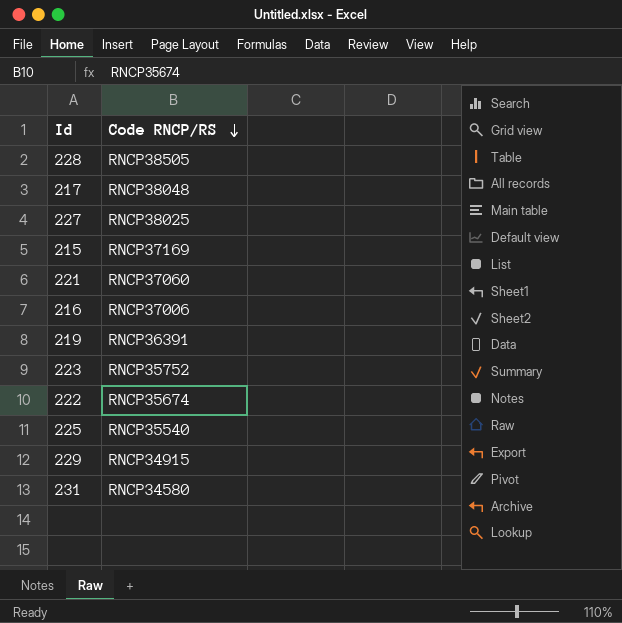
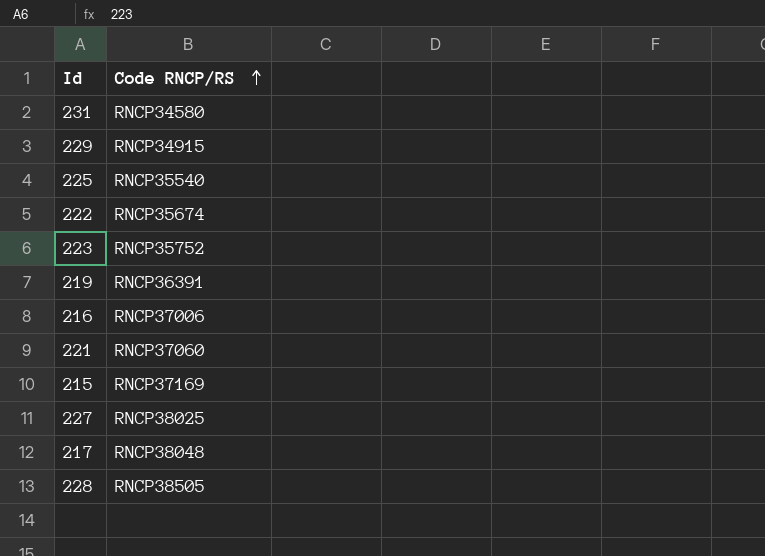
row order: Code RNCP/RS descending -> Code RNCP/RS ascending

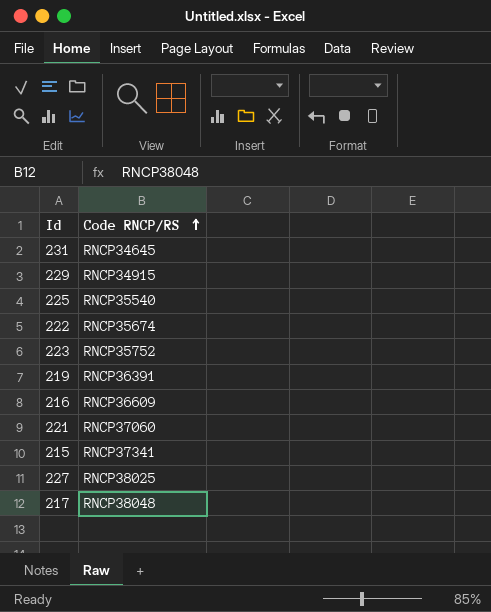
row 228: RNCP38505 -> none
231 | Code RNCP/RS: RNCP34580 -> RNCP34645
216 | Code RNCP/RS: RNCP37006 -> RNCP36609
215 | Code RNCP/RS: RNCP37169 -> RNCP37341

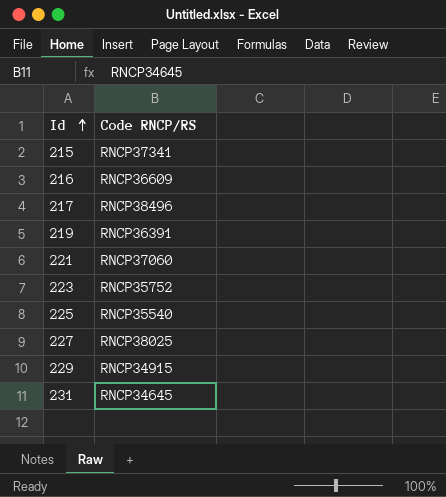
row order: Code RNCP/RS ascending -> Id ascending
row 222: RNCP35674 -> none
217 | Code RNCP/RS: RNCP38048 -> RNCP38496

